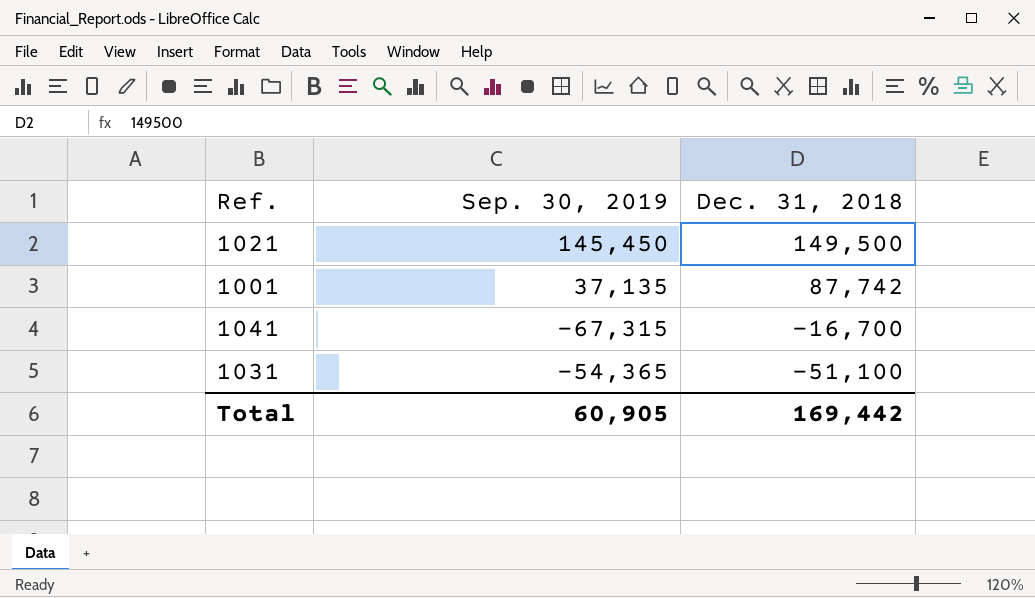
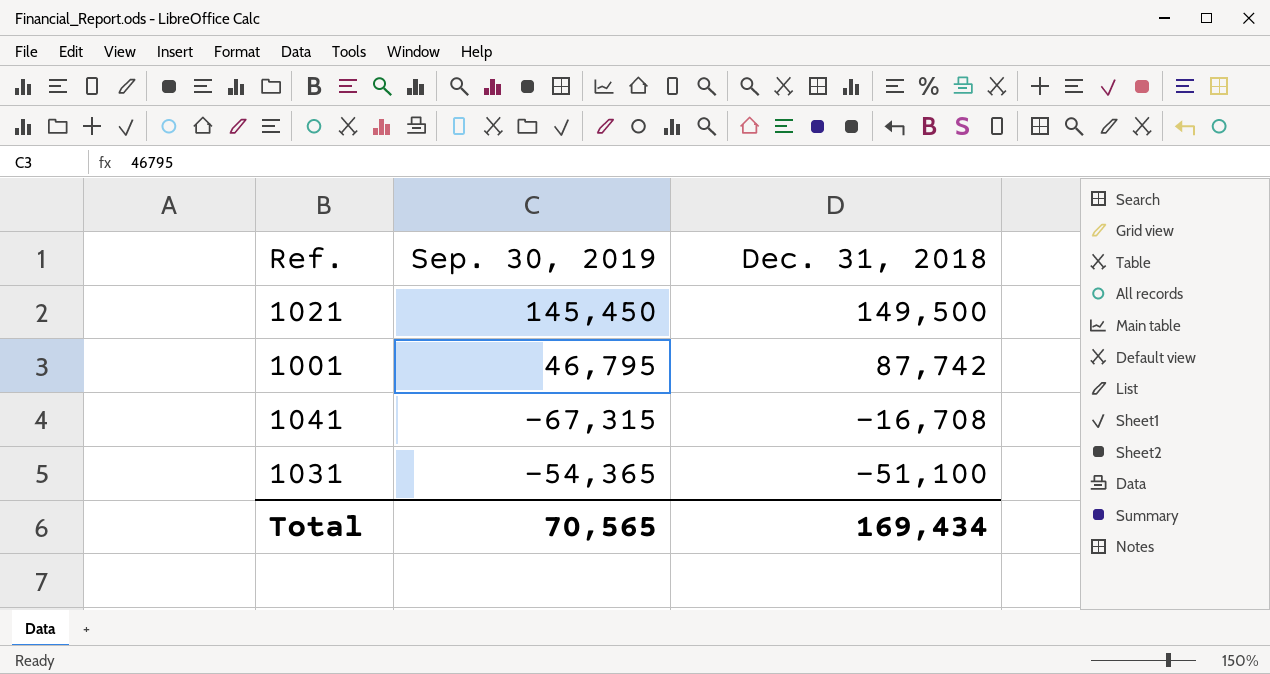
1001 | Sep. 30, 2019: 37,135 -> 46,795
1041 | Dec. 31, 2018: -16,700 -> -16,708
Total | Sep. 30, 2019: 60,905 -> 70,565
Total | Dec. 31, 2018: 169,442 -> 169,434

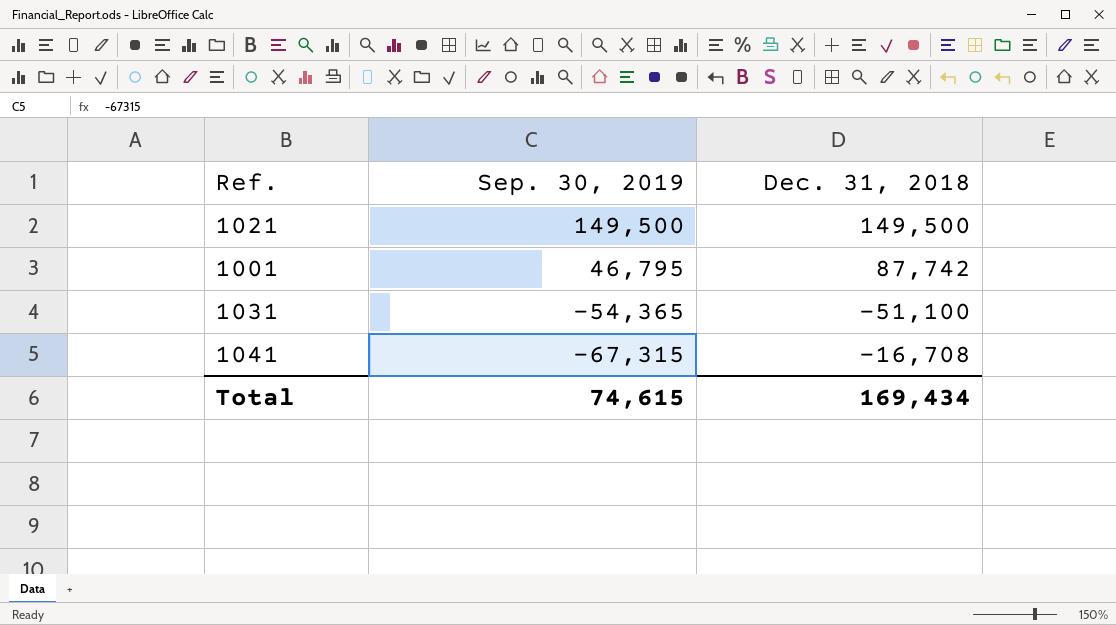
row order: Dec. 31, 2018 descending -> Sep. 30, 2019 descending
1021 | Sep. 30, 2019: 145,450 -> 149,500
Total | Sep. 30, 2019: 70,565 -> 74,615

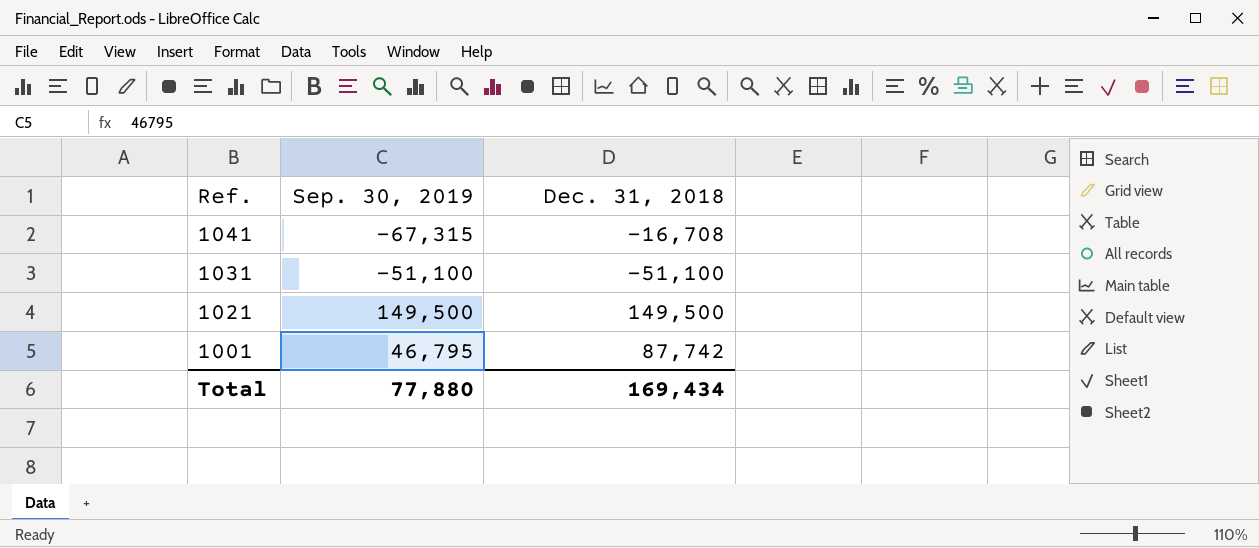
row order: Sep. 30, 2019 descending -> Ref. descending
1031 | Sep. 30, 2019: -54,365 -> -51,100
Total | Sep. 30, 2019: 74,615 -> 77,880

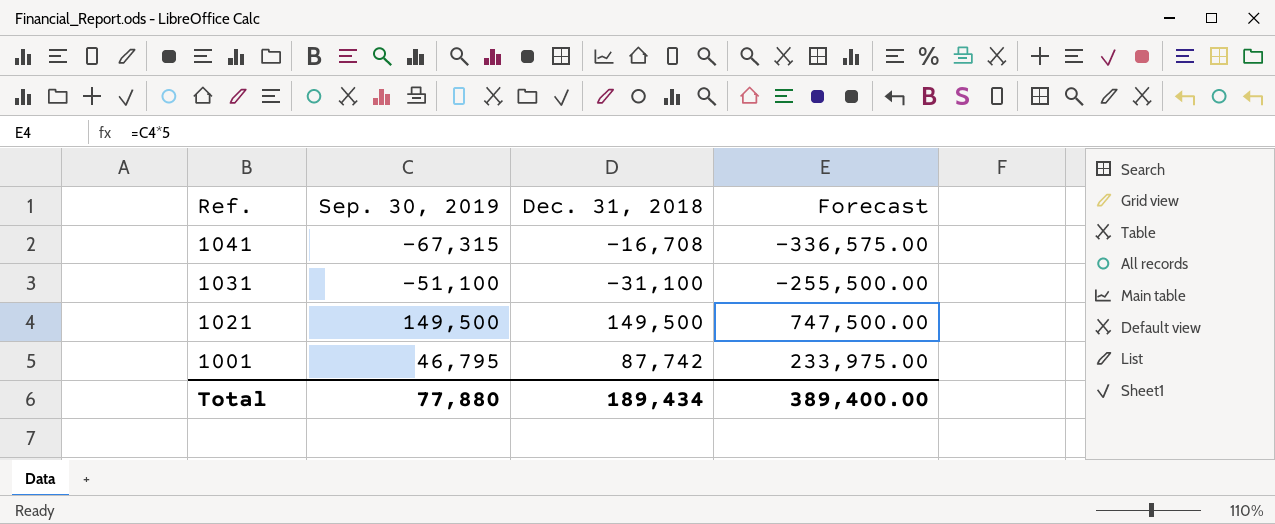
column Forecast | formula: none -> [Sep. 30, 2019] * 5
1031 | Dec. 31, 2018: -51,100 -> -31,100
Total | Dec. 31, 2018: 169,434 -> 189,434

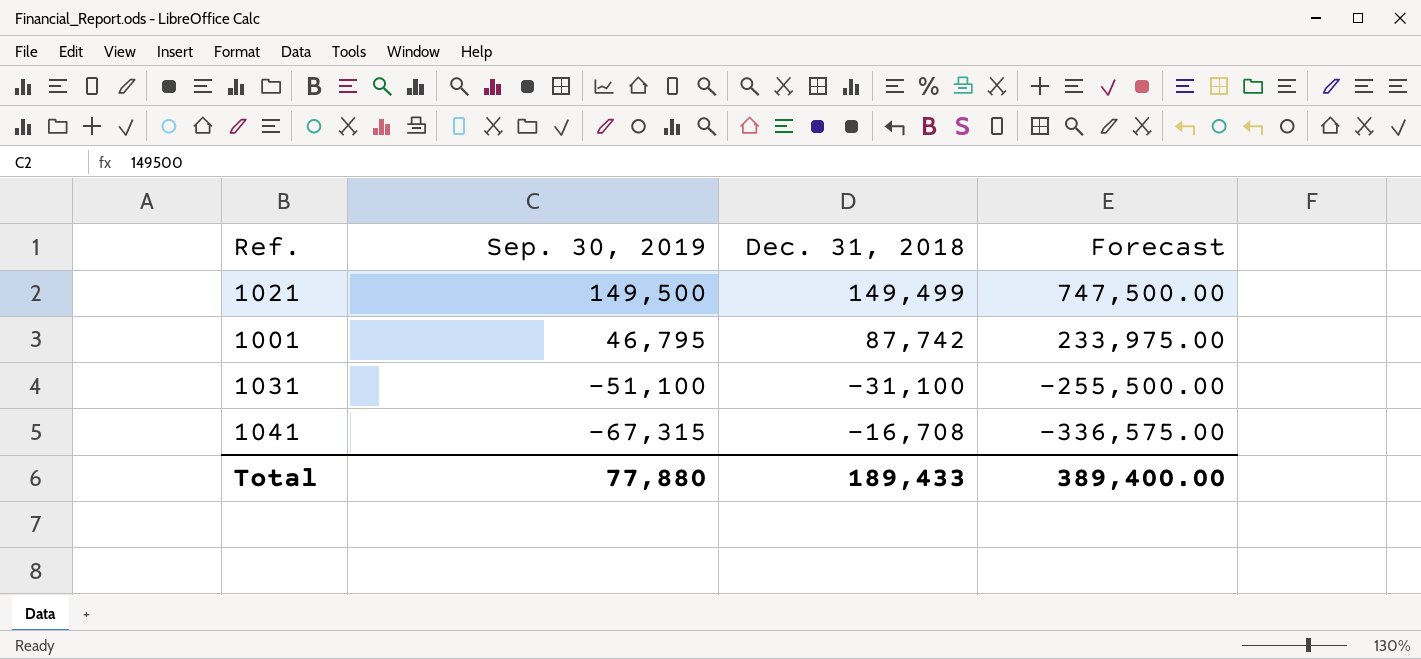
row order: Ref. descending -> Sep. 30, 2019 descending
1021 | Dec. 31, 2018: 149,500 -> 149,499
Total | Dec. 31, 2018: 189,434 -> 189,433

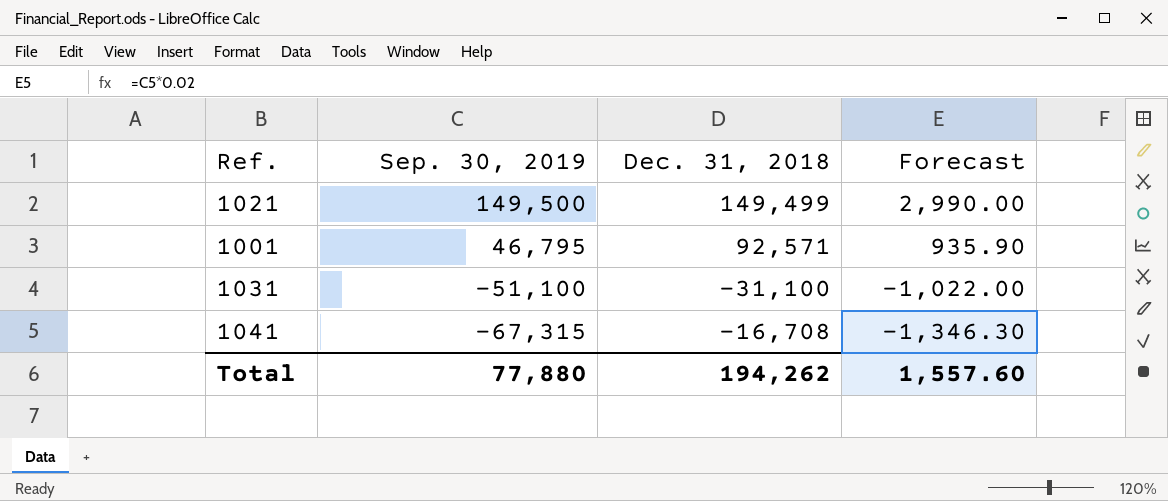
column Forecast | formula: [Sep. 30, 2019] * 5 -> [Sep. 30, 2019] * 0.02
1001 | Dec. 31, 2018: 87,742 -> 92,571
Total | Dec. 31, 2018: 189,433 -> 194,262
Total | Forecast: 389,400.00 -> 1,557.60

